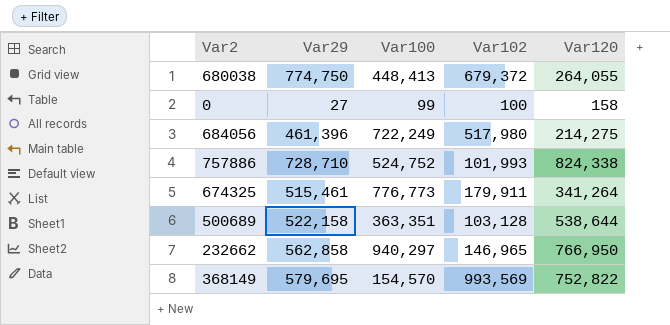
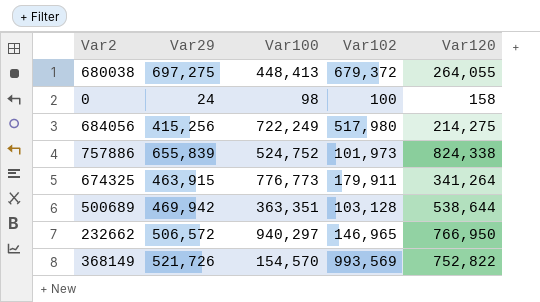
680038 | Var29: 774,750 -> 697,275
0 | Var29: 27 -> 24
0 | Var100: 99 -> 98
684056 | Var29: 461,396 -> 415,256
757886 | Var29: 728,710 -> 655,839
757886 | Var102: 101,993 -> 101,973
674325 | Var29: 515,461 -> 463,915
500689 | Var29: 522,158 -> 469,942
232662 | Var29: 562,858 -> 506,572
368149 | Var29: 579,695 -> 521,726

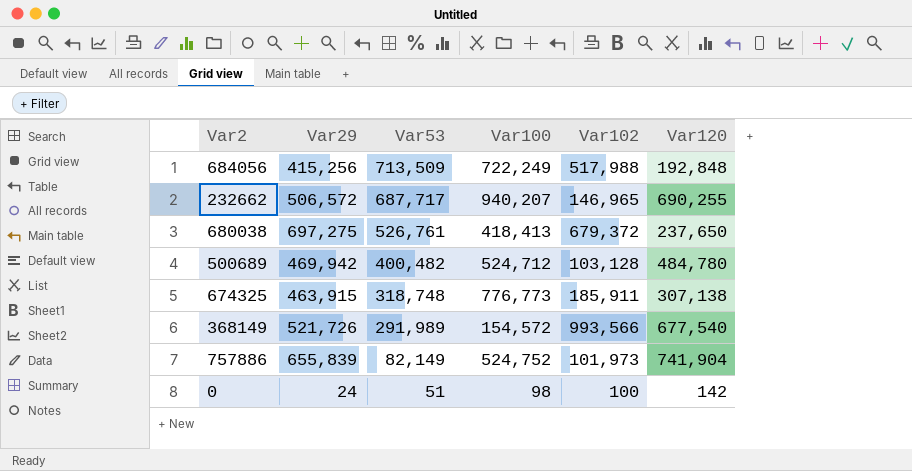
row order: none -> Var53 descending
column Var53 | position: none -> 3
684056 | Var102: 517,980 -> 517,988
684056 | Var120: 214,275 -> 192,848
232662 | Var100: 940,297 -> 940,207
232662 | Var120: 766,950 -> 690,255
680038 | Var100: 448,413 -> 418,413
680038 | Var120: 264,055 -> 237,650
500689 | Var100: 363,351 -> 524,712
500689 | Var120: 538,644 -> 484,780
674325 | Var102: 179,911 -> 185,911
674325 | Var120: 341,264 -> 307,138
368149 | Var100: 154,570 -> 154,572
368149 | Var102: 993,569 -> 993,566
368149 | Var120: 752,822 -> 677,540
757886 | Var120: 824,338 -> 741,904
0 | Var120: 158 -> 142

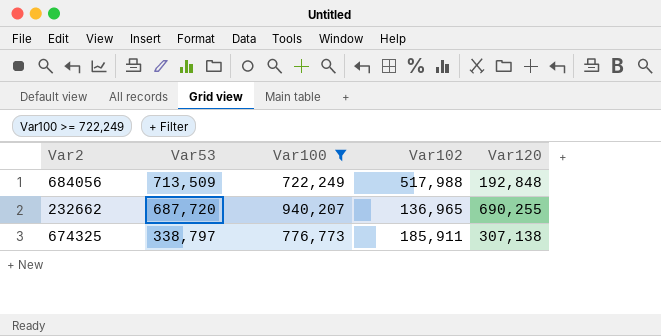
filter: none -> Var100 >= 722,249
column Var29 | position: 2 -> none
232662 | Var53: 687,717 -> 687,720
232662 | Var102: 146,965 -> 136,965
674325 | Var53: 318,748 -> 338,797

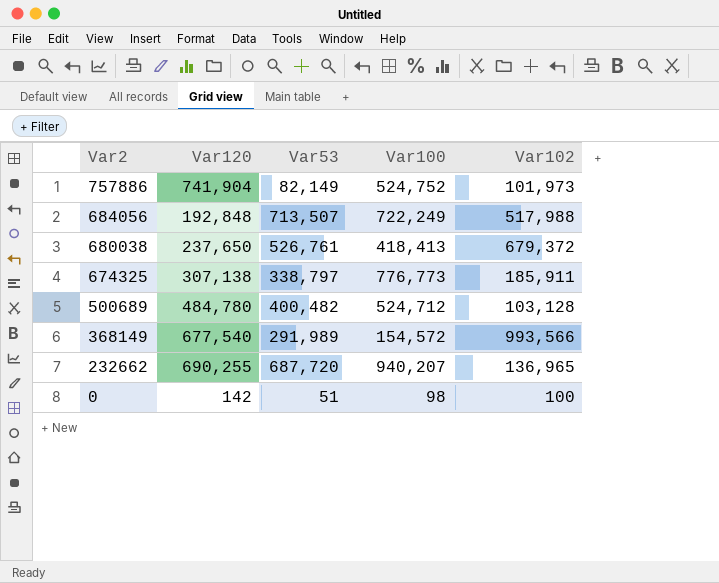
filter: Var100 >= 722,249 -> none
row order: Var53 descending -> Var2 descending
column Var120 | position: 5 -> 2
684056 | Var53: 713,509 -> 713,507

